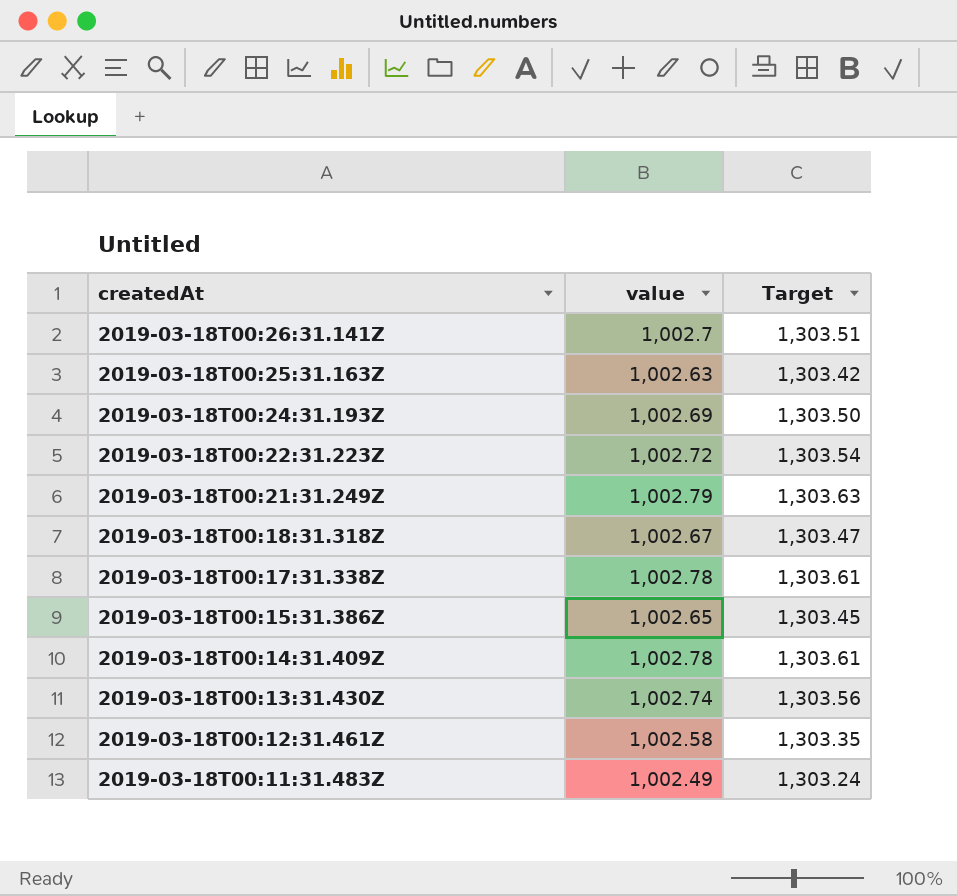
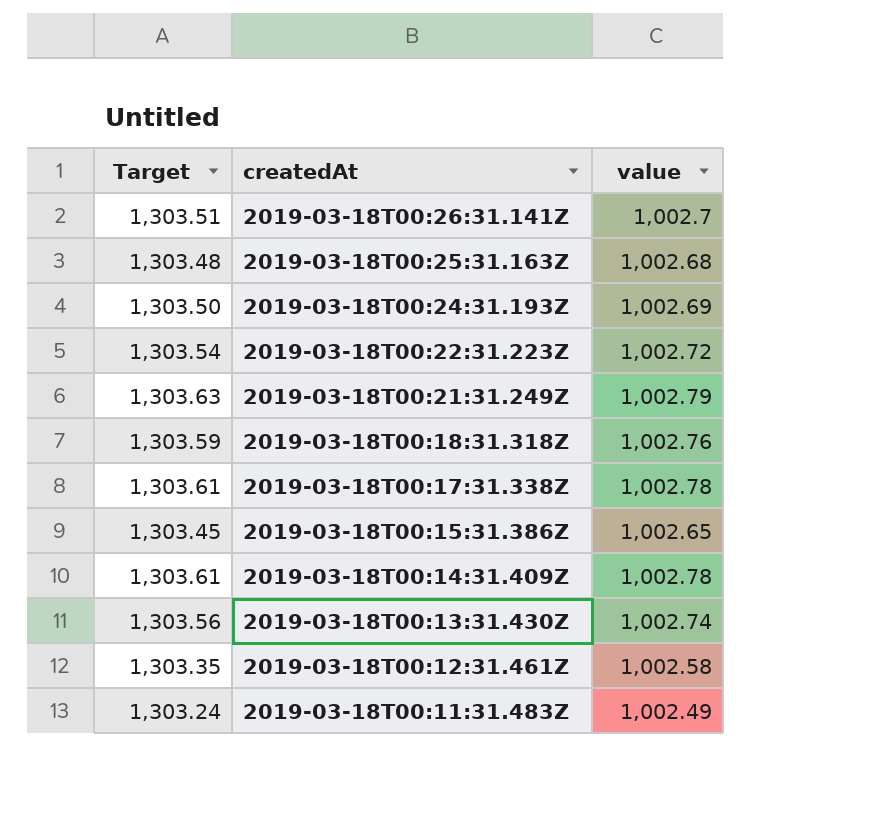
column Target | position: 3 -> 1
2019-03-18T00:25:31.163Z | Target: 1,303.42 -> 1,303.48
2019-03-18T00:25:31.163Z | value: 1,002.63 -> 1,002.68
2019-03-18T00:18:31.318Z | Target: 1,303.47 -> 1,303.59
2019-03-18T00:18:31.318Z | value: 1,002.67 -> 1,002.76

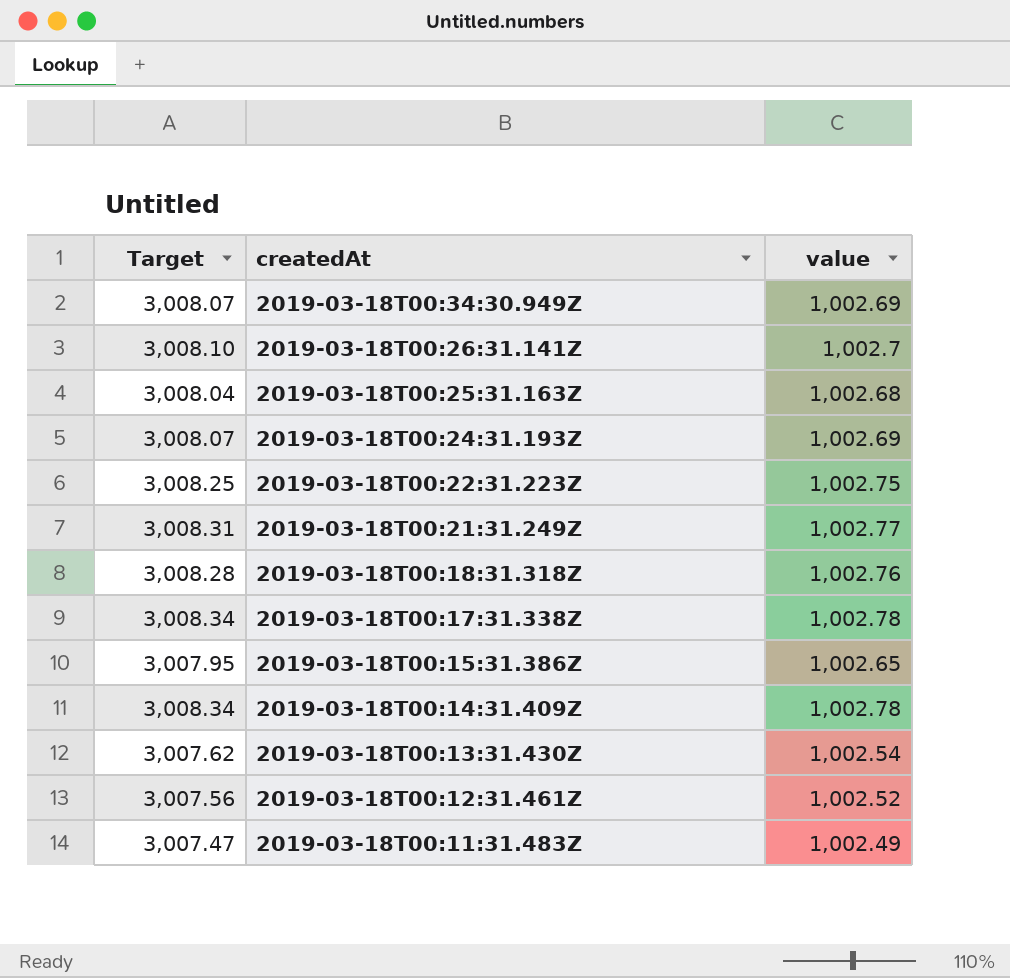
column Target | formula: [value] * 1.3 -> [value] * 3
row 2019-03-18T00:34:30.949Z: none -> 3,008.07 | 1,002.69
2019-03-18T00:22:31.223Z | value: 1,002.72 -> 1,002.75
2019-03-18T00:21:31.249Z | value: 1,002.79 -> 1,002.77
2019-03-18T00:13:31.430Z | value: 1,002.74 -> 1,002.54
2019-03-18T00:12:31.461Z | value: 1,002.58 -> 1,002.52

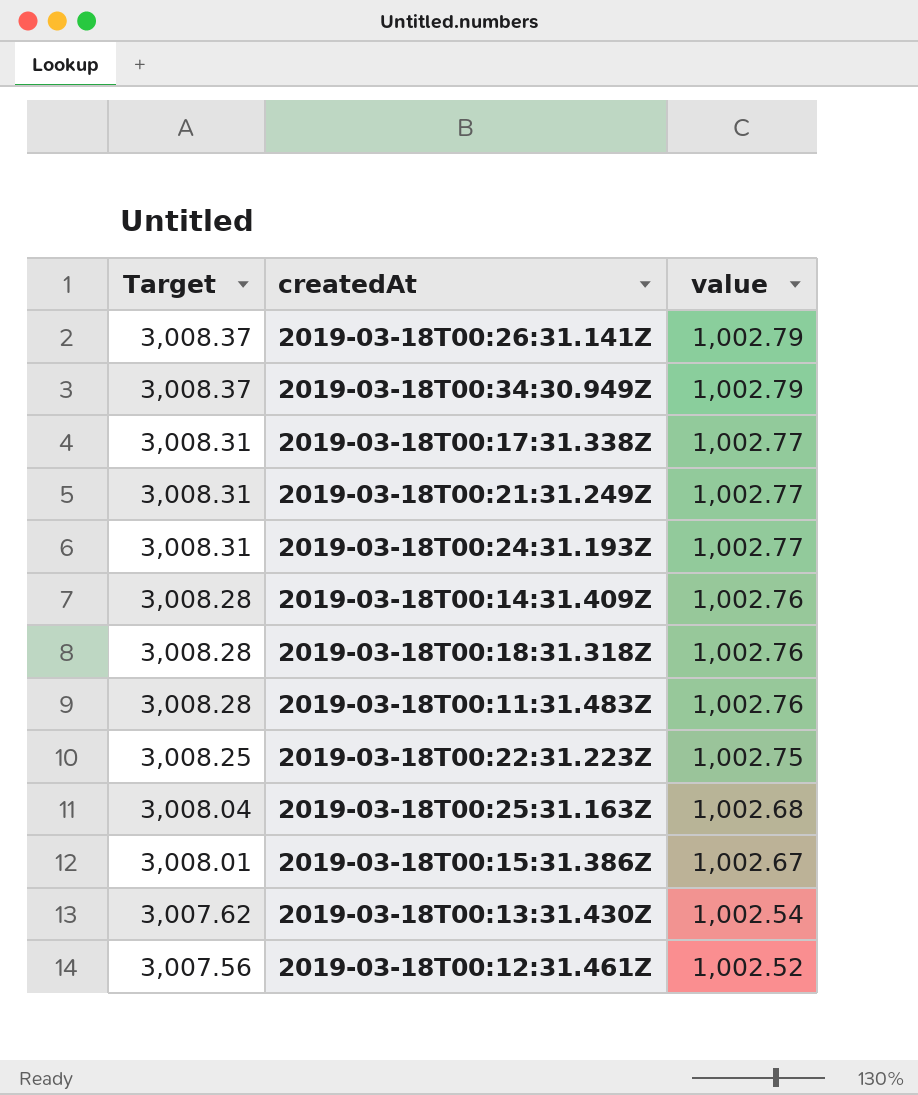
row order: createdAt descending -> Target descending
2019-03-18T00:26:31.141Z | Target: 3,008.10 -> 3,008.37
2019-03-18T00:26:31.141Z | value: 1,002.7 -> 1,002.79
2019-03-18T00:34:30.949Z | Target: 3,008.07 -> 3,008.37
2019-03-18T00:34:30.949Z | value: 1,002.69 -> 1,002.79
2019-03-18T00:17:31.338Z | Target: 3,008.34 -> 3,008.31
2019-03-18T00:17:31.338Z | value: 1,002.78 -> 1,002.77
2019-03-18T00:24:31.193Z | Target: 3,008.07 -> 3,008.31
2019-03-18T00:24:31.193Z | value: 1,002.69 -> 1,002.77
2019-03-18T00:14:31.409Z | Target: 3,008.34 -> 3,008.28
2019-03-18T00:14:31.409Z | value: 1,002.78 -> 1,002.76
2019-03-18T00:11:31.483Z | Target: 3,007.47 -> 3,008.28
2019-03-18T00:11:31.483Z | value: 1,002.49 -> 1,002.76
2019-03-18T00:15:31.386Z | Target: 3,007.95 -> 3,008.01
2019-03-18T00:15:31.386Z | value: 1,002.65 -> 1,002.67

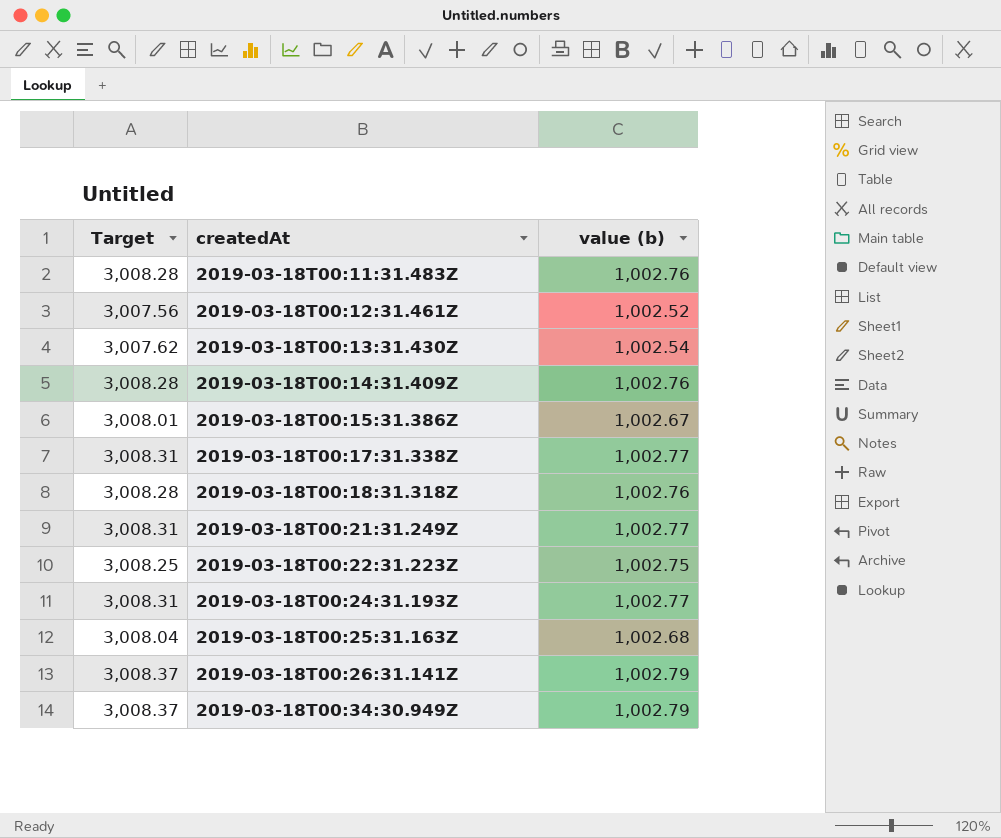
row order: Target descending -> createdAt ascending
column name: value -> value (b)

